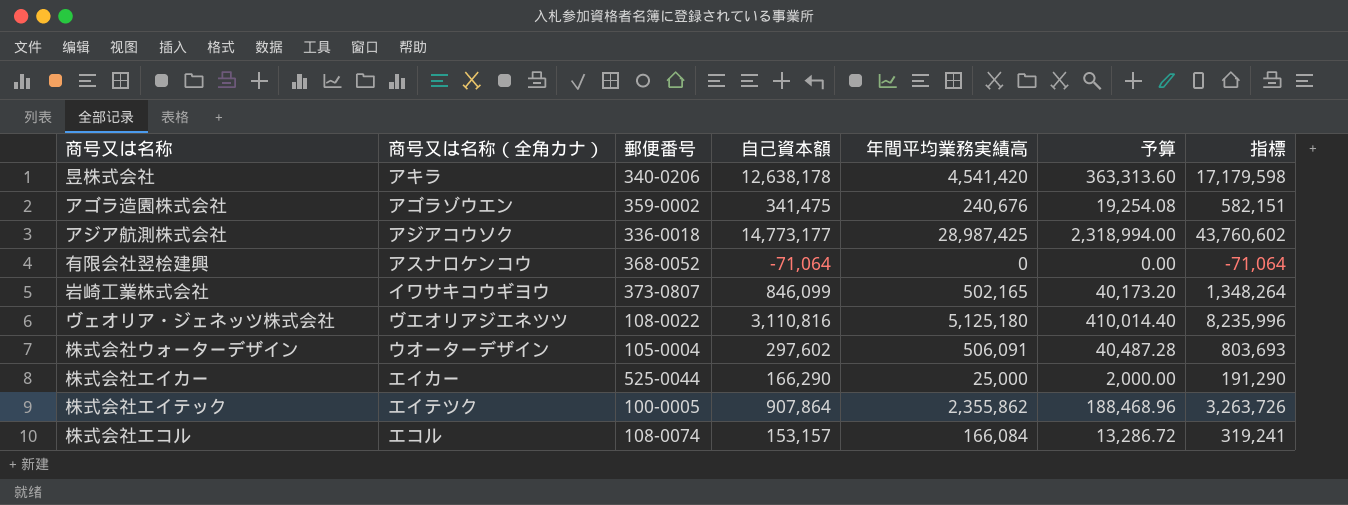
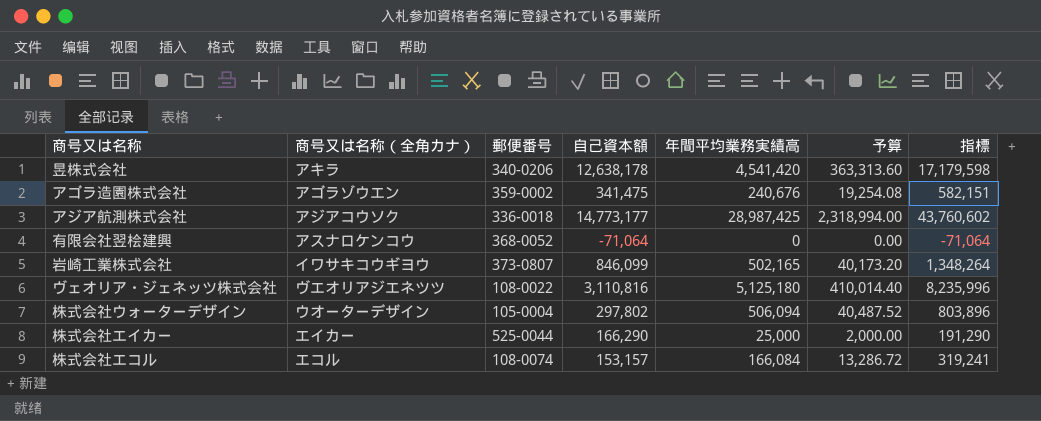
row 株式会社エイテック: エイテツク | 100-0005 | 907,864 | 2,355,862 | 188,468.96 | 3,263,726 -> none
株式会社ウォーターデザイン | 自己資本額: 297,602 -> 297,802
株式会社ウォーターデザイン | 年間平均業務実績高: 506,091 -> 506,094
株式会社ウォーターデザイン | 予算: 40,487.28 -> 40,487.52
株式会社ウォーターデザイン | 指標: 803,693 -> 803,896

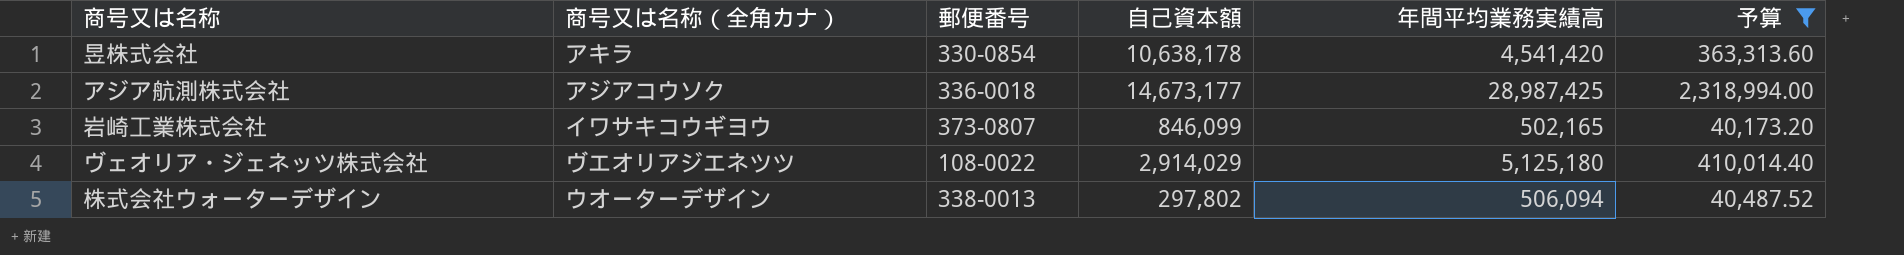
filter: none -> 予算 >= 40,173.20
column 指標 | formula: [自己資本額] + [年間平均業務実績高] -> none
昱株式会社 | 郵便番号: 340-0206 -> 330-0854
昱株式会社 | 自己資本額: 12,638,178 -> 10,638,178
アジア航測株式会社 | 自己資本額: 14,773,177 -> 14,673,177
ヴェオリア・ジェネッツ株式会社 | 自己資本額: 3,110,816 -> 2,914,029
株式会社ウォーターデザイン | 郵便番号: 105-0004 -> 338-0013

